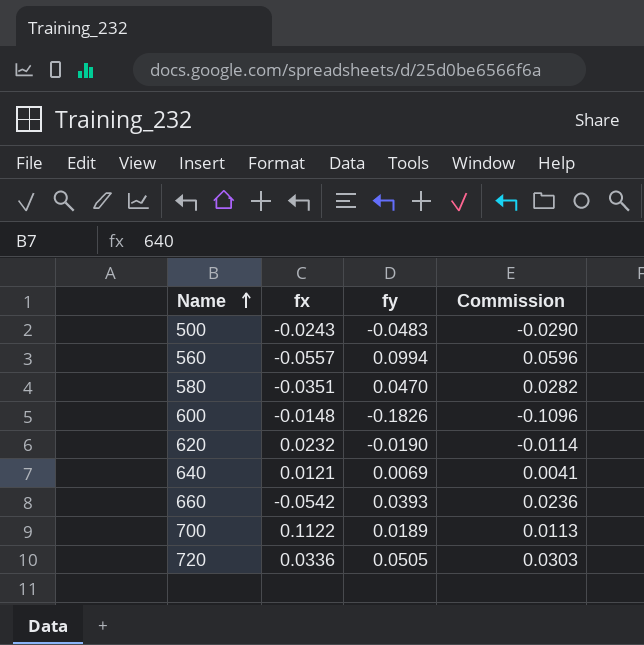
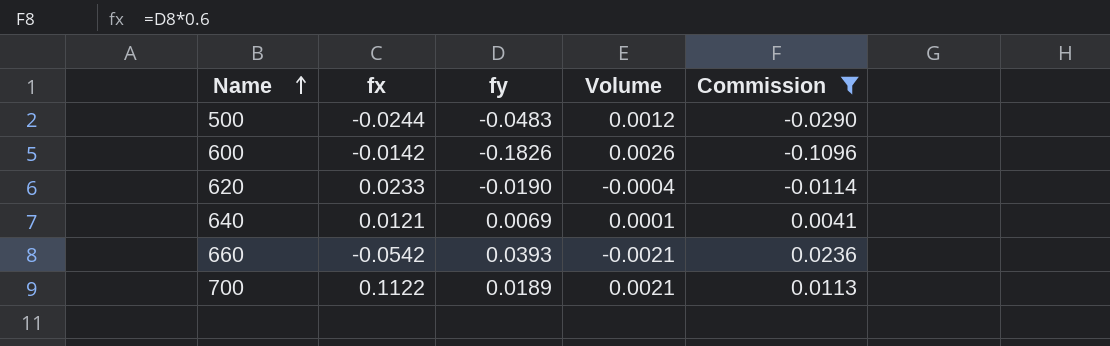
filter: none -> Commission <= 0.0236
column Volume | formula: none -> [fx] * [fy]
500 | fx: -0.0243 -> -0.0244
600 | fx: -0.0148 -> -0.0142
620 | fx: 0.0232 -> 0.0233

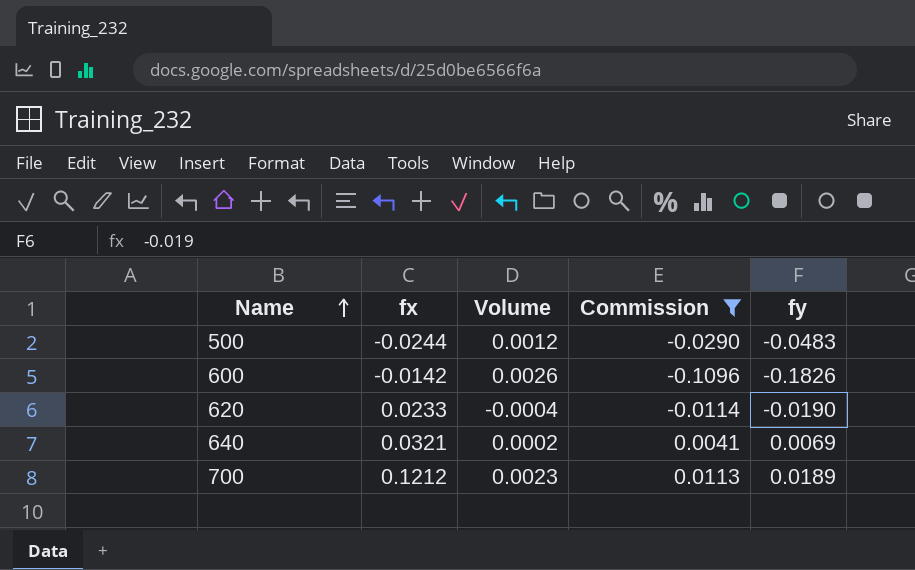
column fy | position: 3 -> 5
row 660: -0.0542 | 0.0393 | -0.0021 | 0.0236 -> none
640 | fx: 0.0121 -> 0.0321
640 | Volume: 0.0001 -> 0.0002
700 | fx: 0.1122 -> 0.1212
700 | Volume: 0.0021 -> 0.0023

